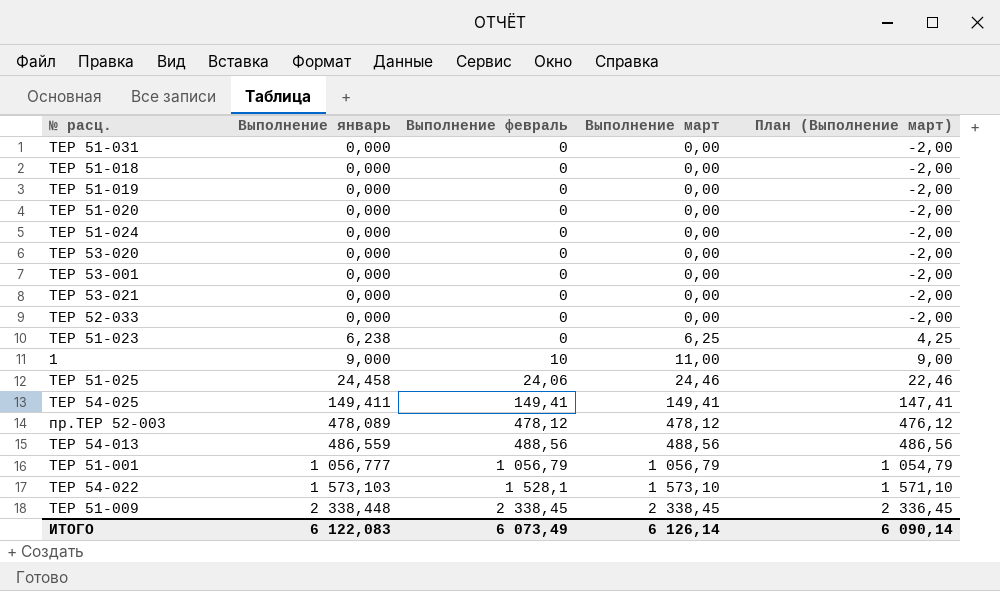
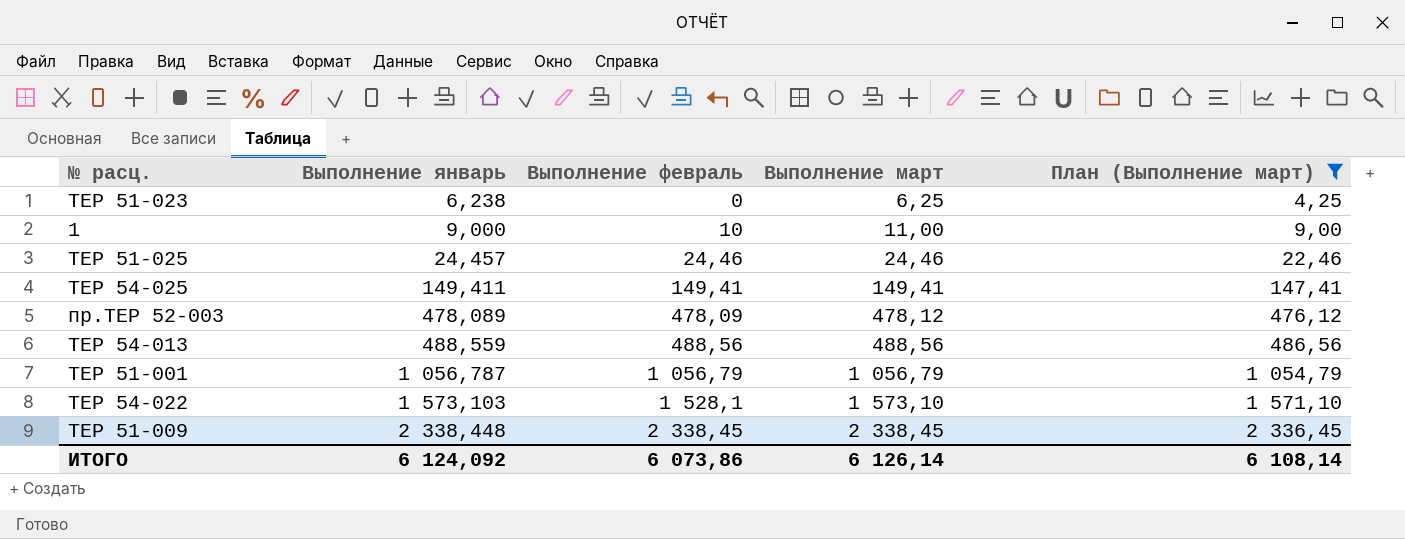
filter: none -> План (Выполнение март) != -2,00
ТЕР 51-025 | Выполнение январь: 24,458 -> 24,457
ТЕР 51-025 | Выполнение февраль: 24,06 -> 24,46
пр.ТЕР 52-003 | Выполнение февраль: 478,12 -> 478,09
ТЕР 54-013 | Выполнение январь: 486,559 -> 488,559
ТЕР 51-001 | Выполнение январь: 1 056,777 -> 1 056,787
ИТОГО | Выполнение январь: 6 122,083 -> 6 124,092
ИТОГО | Выполнение февраль: 6 073,49 -> 6 073,86
ИТОГО | План (Выполнение март): 6 090,14 -> 6 108,14

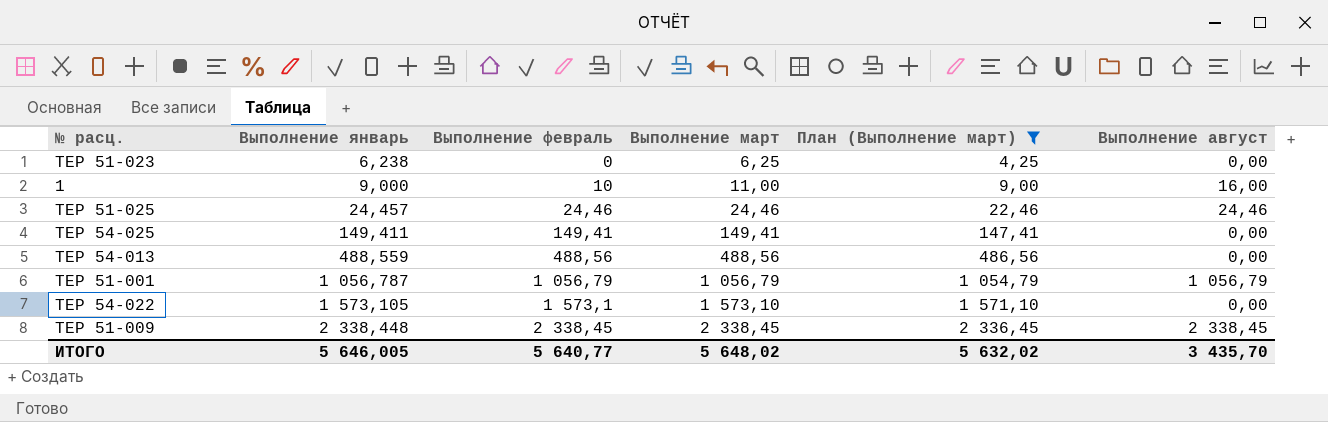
column Выполнение август | position: none -> 6
row пр.ТЕР 52-003: 478,089 | 478,09 | 478,12 | 476,12 -> none
ТЕР 54-022 | Выполнение январь: 1 573,103 -> 1 573,105
ТЕР 54-022 | Выполнение февраль: 1 528,1 -> 1 573,1
ИТОГО | Выполнение январь: 6 124,092 -> 5 646,005
ИТОГО | Выполнение февраль: 6 073,86 -> 5 640,77
ИТОГО | Выполнение март: 6 126,14 -> 5 648,02
ИТОГО | План (Выполнение март): 6 108,14 -> 5 632,02

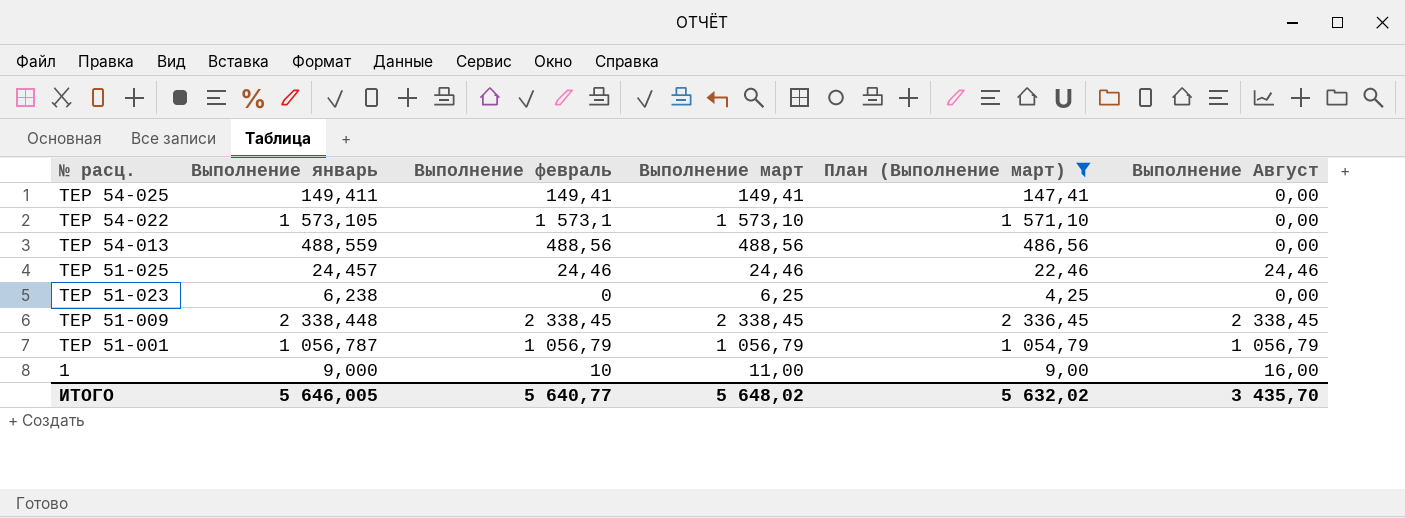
row order: Выполнение январь ascending -> № расц. descending
column name: Выполнение август -> Выполнение Август

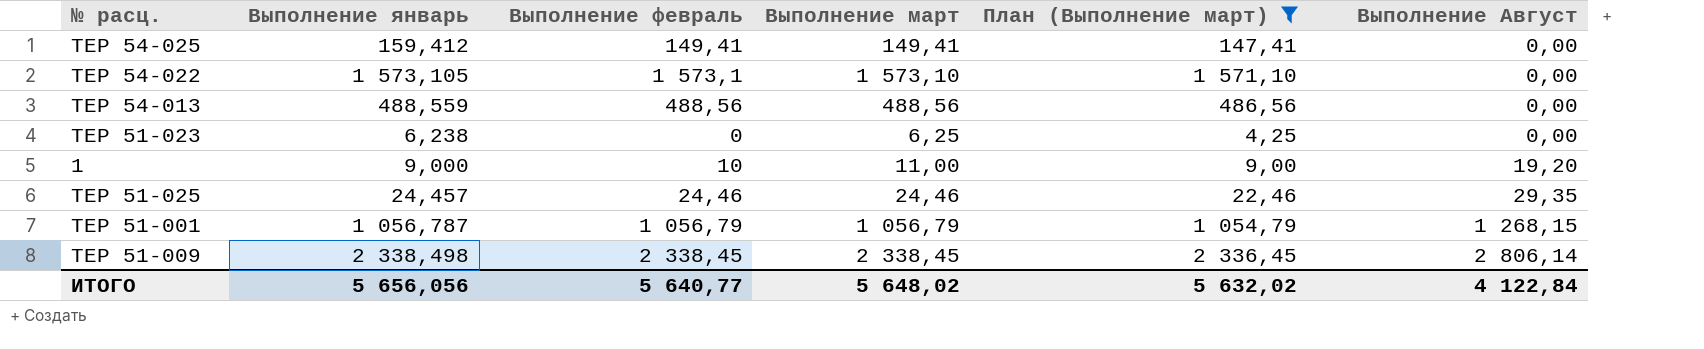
row order: № расц. descending -> Выполнение Август ascending
ТЕР 54-025 | Выполнение январь: 149,411 -> 159,412
1 | Выполнение Август: 16,00 -> 19,20
ТЕР 51-025 | Выполнение Август: 24,46 -> 29,35
ТЕР 51-001 | Выполнение Август: 1 056,79 -> 1 268,15
ТЕР 51-009 | Выполнение январь: 2 338,448 -> 2 338,498
ТЕР 51-009 | Выполнение Август: 2 338,45 -> 2 806,14
ИТОГО | Выполнение январь: 5 646,005 -> 5 656,056
ИТОГО | Выполнение Август: 3 435,70 -> 4 122,84

